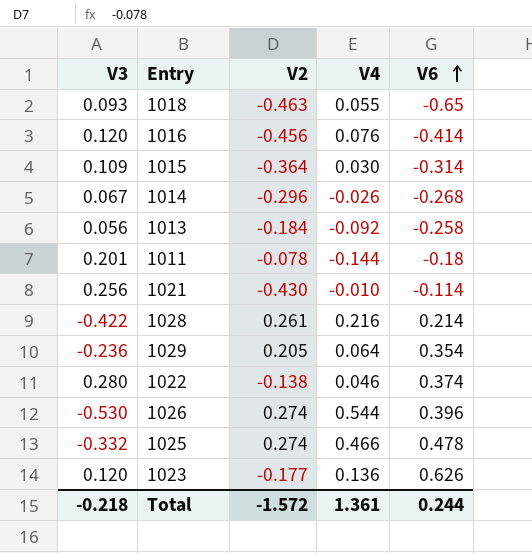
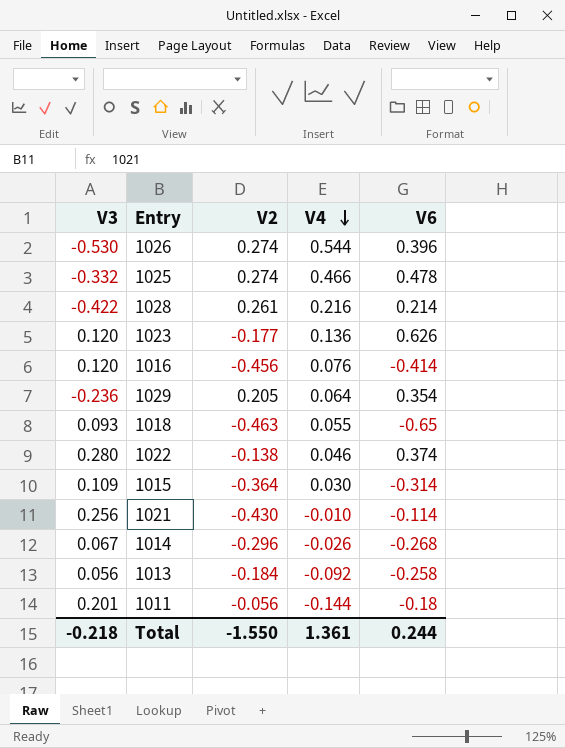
row order: V6 ascending -> V4 descending
1011 | V2: -0.078 -> -0.056
Total | V2: -1.572 -> -1.550

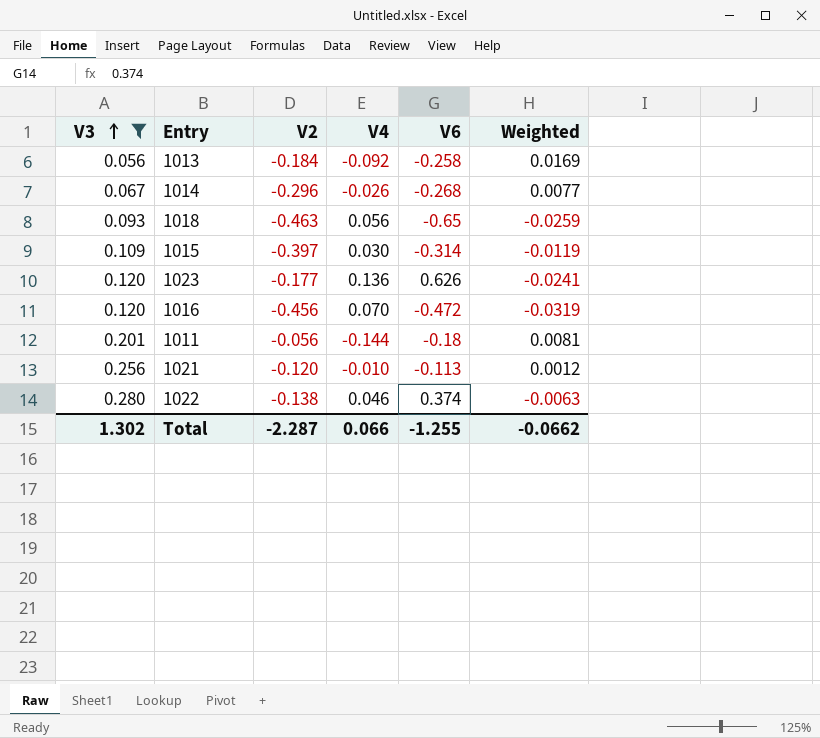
filter: none -> V3 >= 0.056
row order: V4 descending -> V3 ascending
column Weighted | formula: none -> [V2] * [V4]
1018 | V4: 0.055 -> 0.056
1015 | V2: -0.364 -> -0.397
1016 | V4: 0.076 -> 0.070
1016 | V6: -0.414 -> -0.472
1021 | V2: -0.430 -> -0.120
1021 | V6: -0.114 -> -0.113
Total | V3: -0.218 -> 1.302
Total | V2: -1.550 -> -2.287
Total | V4: 1.361 -> 0.066
Total | V6: 0.244 -> -1.255

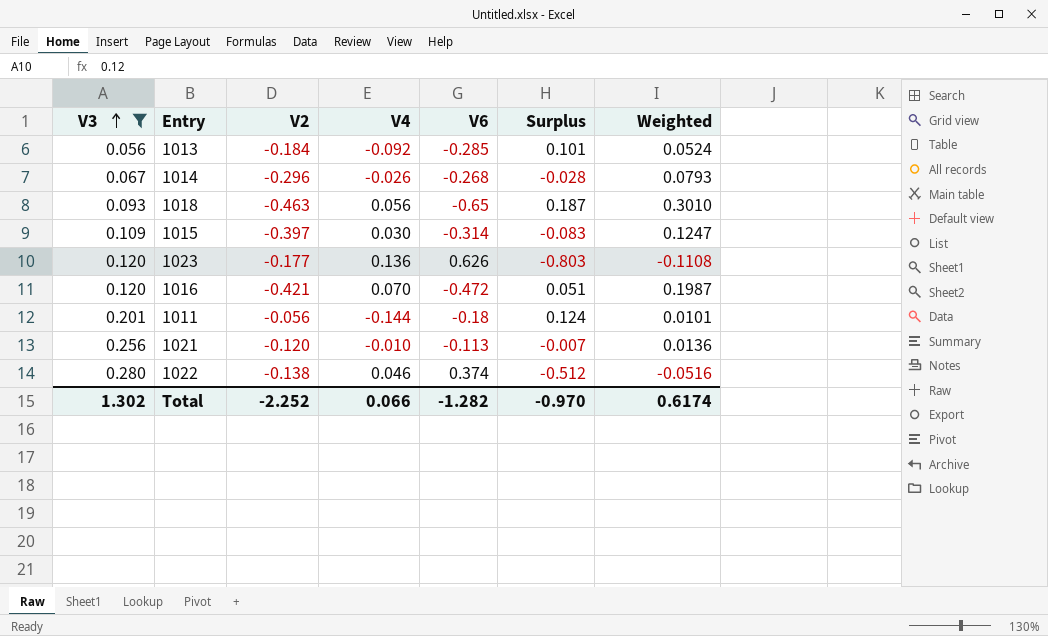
column Surplus | formula: none -> [V2] - [V6]
column Weighted | formula: [V2] * [V4] -> [V2] * [V6]
1013 | V6: -0.258 -> -0.285
1016 | V2: -0.456 -> -0.421
Total | V2: -2.287 -> -2.252
Total | V6: -1.255 -> -1.282
Total | Weighted: -0.0662 -> 0.6174

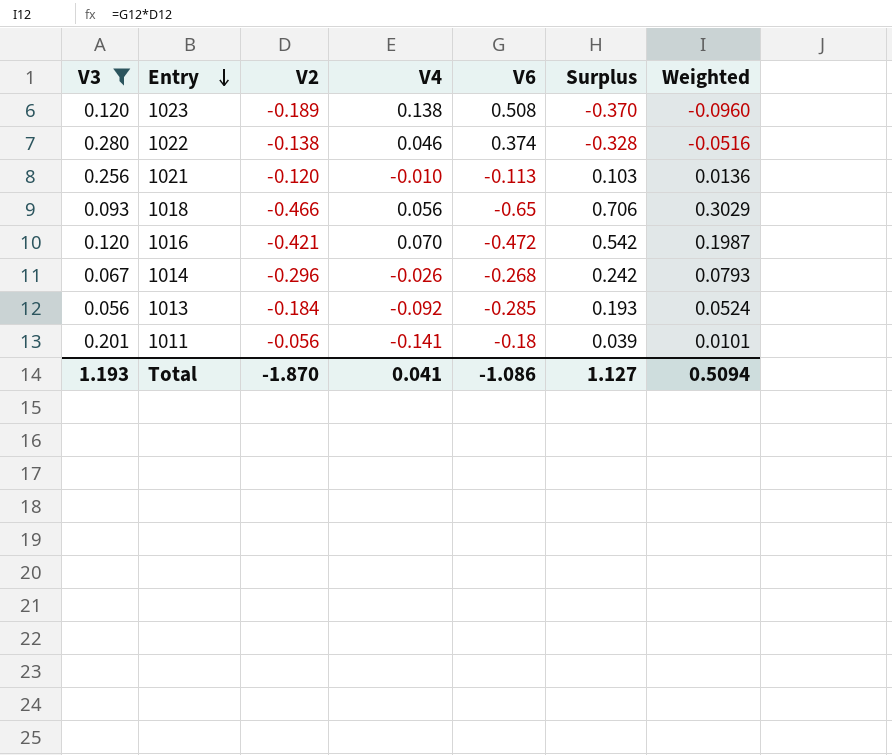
row order: V3 ascending -> Entry descending
column Surplus | formula: [V2] - [V6] -> [V4] - [V6]
row 1015: 0.109 | -0.397 | 0.030 | -0.314 | -0.083 | 0.1247 -> none
1023 | V2: -0.177 -> -0.189
1023 | V4: 0.136 -> 0.138
1023 | V6: 0.626 -> 0.508
1023 | Weighted: -0.1108 -> -0.0960
1018 | V2: -0.463 -> -0.466
1018 | Weighted: 0.3010 -> 0.3029
1011 | V4: -0.144 -> -0.141
Total | V3: 1.302 -> 1.193
Total | V2: -2.252 -> -1.870
Total | V4: 0.066 -> 0.041
Total | V6: -1.282 -> -1.086
Total | Surplus: -0.970 -> 1.127
Total | Weighted: 0.6174 -> 0.5094

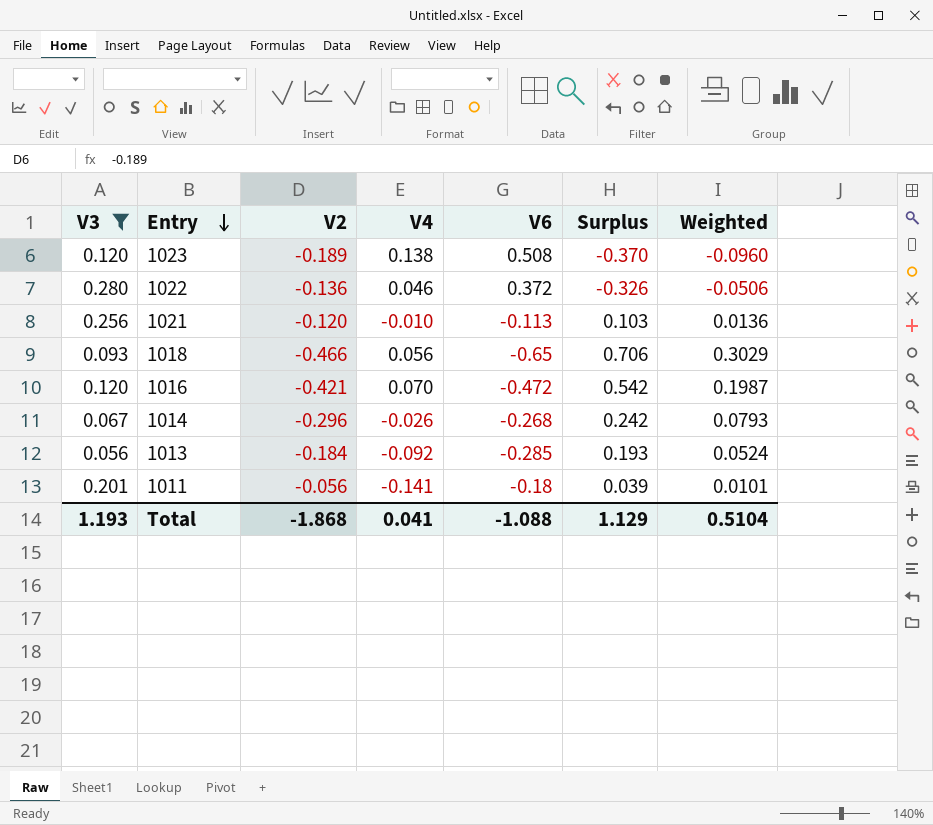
1022 | V2: -0.138 -> -0.136
1022 | V6: 0.374 -> 0.372
1022 | Surplus: -0.328 -> -0.326
1022 | Weighted: -0.0516 -> -0.0506
Total | V2: -1.870 -> -1.868
Total | V6: -1.086 -> -1.088
Total | Surplus: 1.127 -> 1.129
Total | Weighted: 0.5094 -> 0.5104

